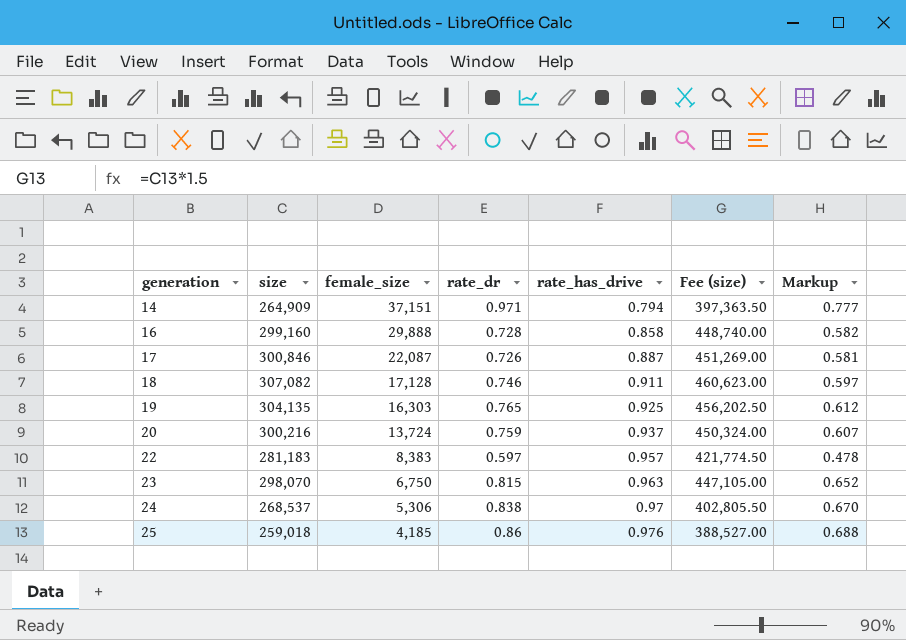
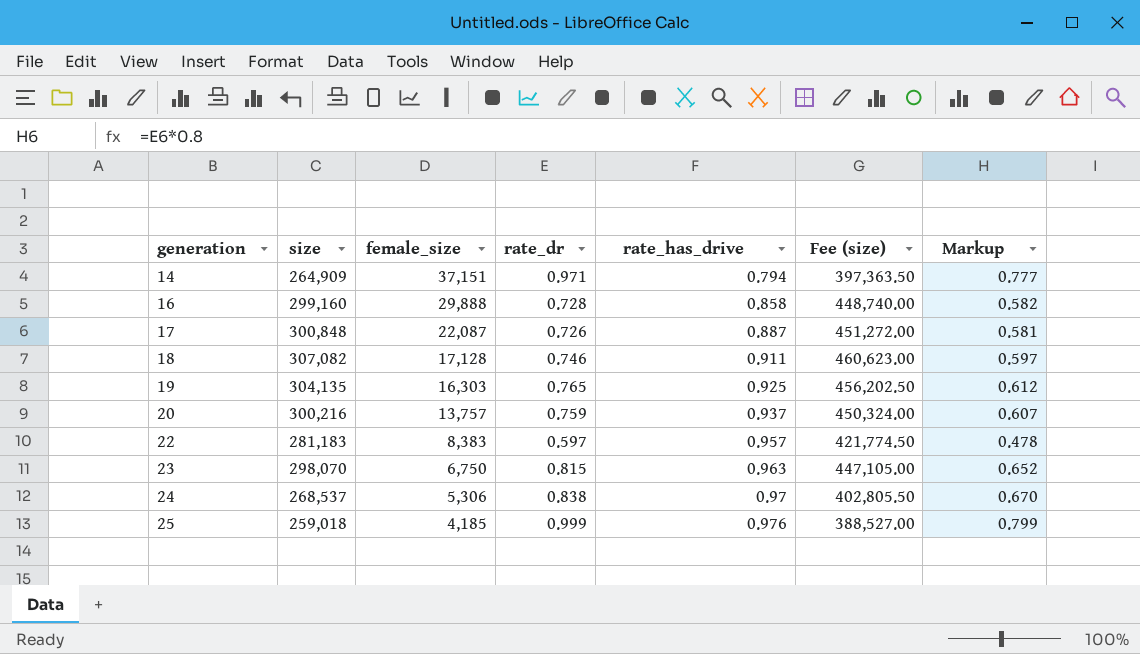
17 | size: 300,846 -> 300,848
17 | Fee (size): 451,269.00 -> 451,272.00
20 | female_size: 13,724 -> 13,757
25 | rate_dr: 0.86 -> 0.999
25 | Markup: 0.688 -> 0.799

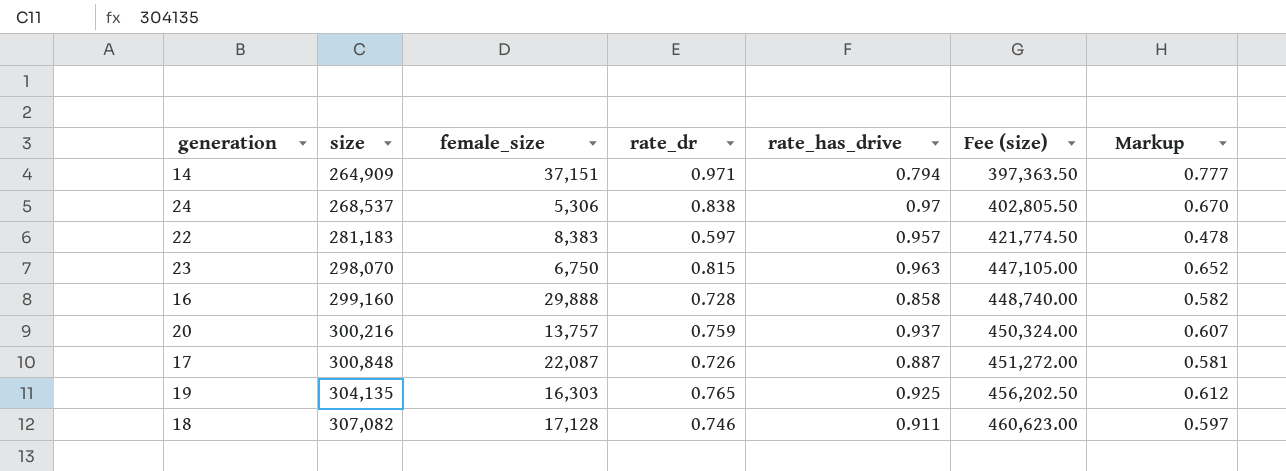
row order: generation ascending -> size ascending
row 25: 259,018 | 4,185 | 0.999 | 0.976 | 388,527.00 | 0.799 -> none

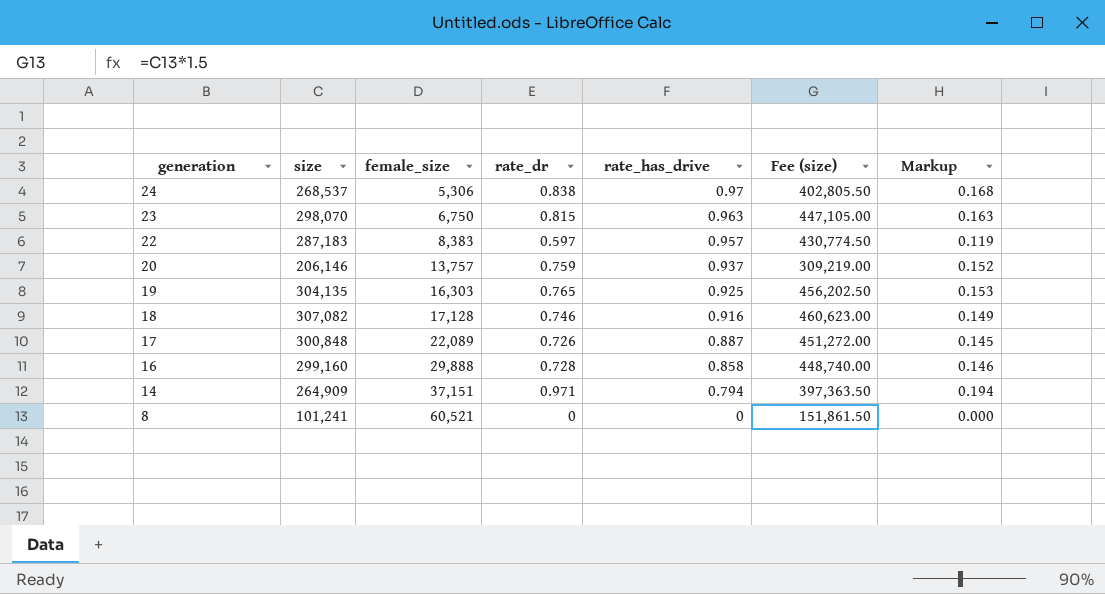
row order: size ascending -> generation descending
column Markup | formula: [rate_dr] * 0.8 -> [rate_dr] * 0.2
22 | size: 281,183 -> 287,183
22 | Fee (size): 421,774.50 -> 430,774.50
20 | size: 300,216 -> 206,146
20 | Fee (size): 450,324.00 -> 309,219.00
18 | rate_has_drive: 0.911 -> 0.916
17 | female_size: 22,087 -> 22,089
row 8: none -> 101,241 | 60,521 | 0 | 0 | 151,861.50 | 0.000

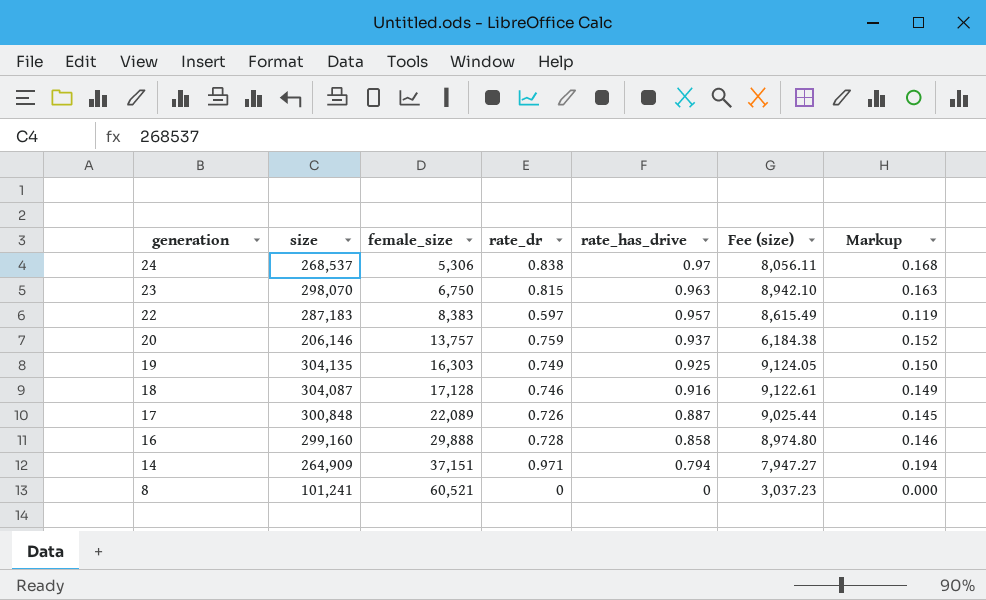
column Fee (size) | formula: [size] * 1.5 -> [size] * 0.03
19 | rate_dr: 0.765 -> 0.749
19 | Markup: 0.153 -> 0.150
18 | size: 307,082 -> 304,087

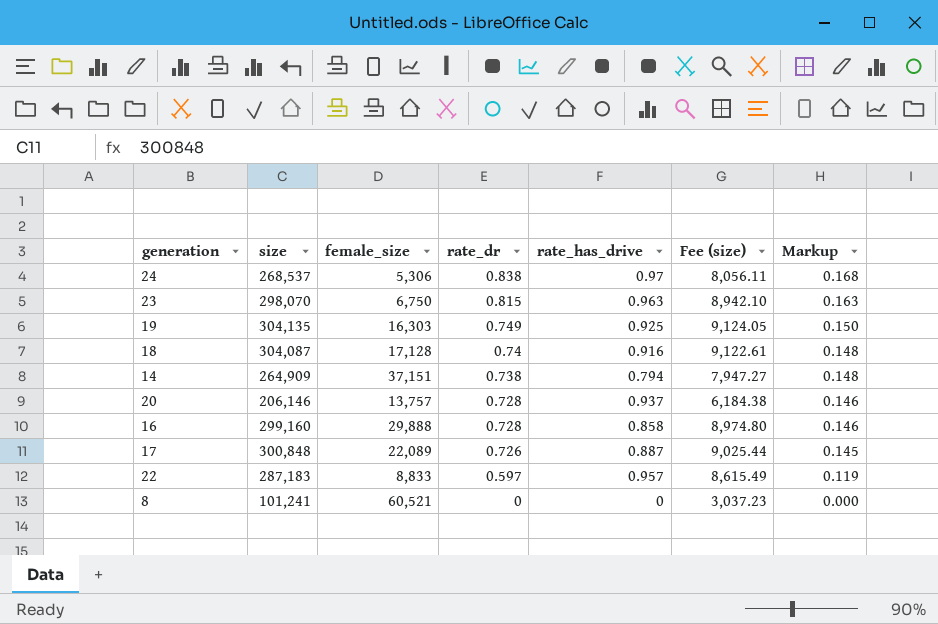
row order: generation descending -> rate_dr descending
18 | rate_dr: 0.746 -> 0.74
18 | Markup: 0.149 -> 0.148
14 | rate_dr: 0.971 -> 0.738
14 | Markup: 0.194 -> 0.148
20 | rate_dr: 0.759 -> 0.728
20 | Markup: 0.152 -> 0.146
22 | female_size: 8,383 -> 8,833

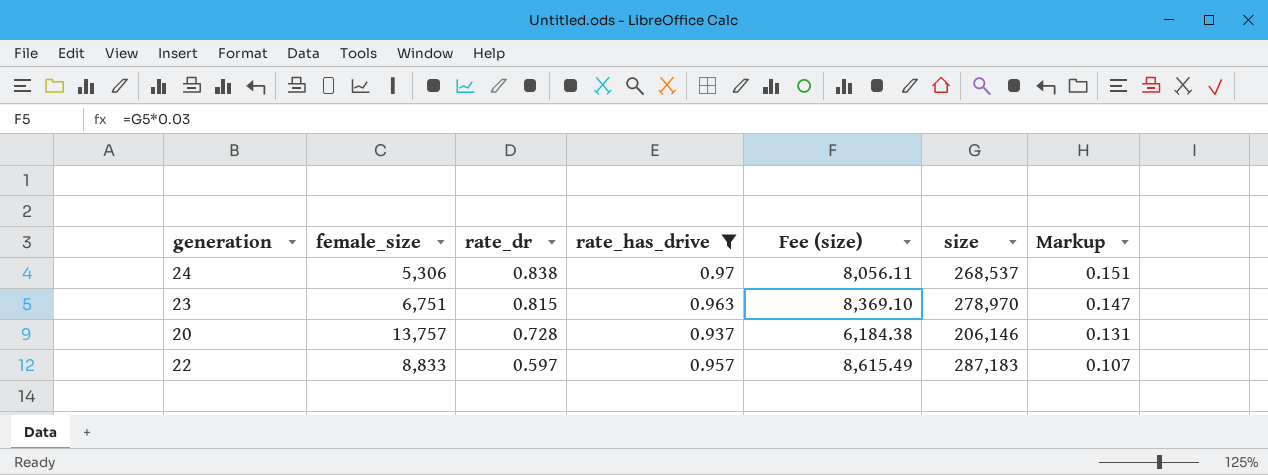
filter: none -> rate_has_drive >= 0.937
column size | position: 2 -> 6
column Markup | formula: [rate_dr] * 0.2 -> [rate_dr] * 0.18
23 | female_size: 6,750 -> 6,751
23 | Fee (size): 8,942.10 -> 8,369.10
23 | size: 298,070 -> 278,970

